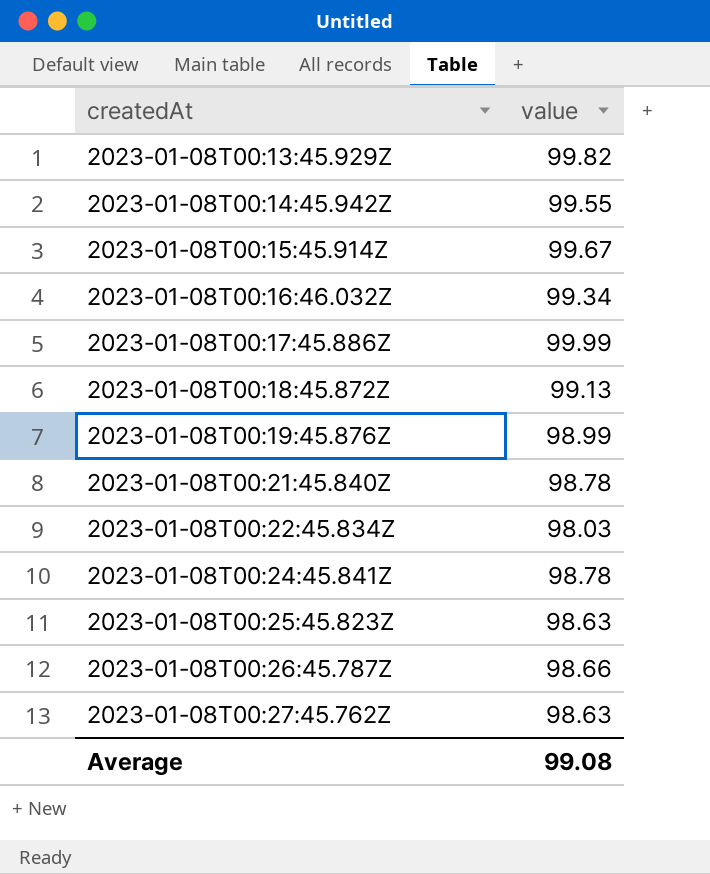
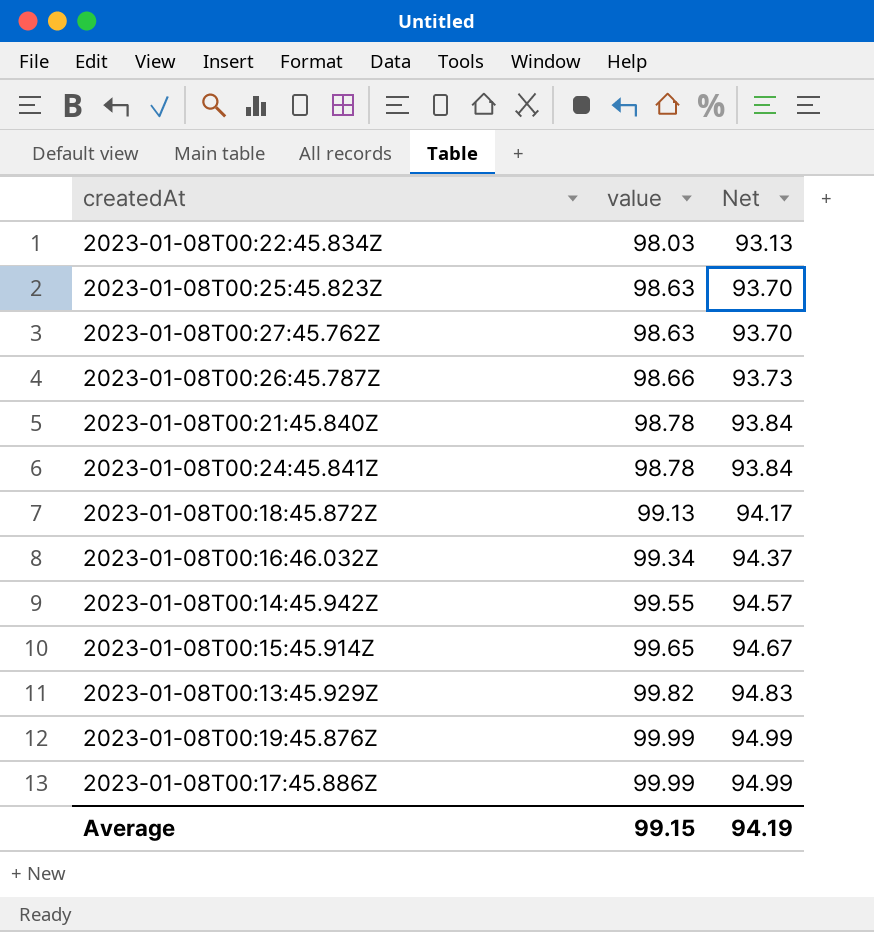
row order: createdAt ascending -> value ascending
column Net | formula: none -> [value] * 0.95
2023-01-08T00:15:45.914Z | value: 99.67 -> 99.65
2023-01-08T00:19:45.876Z | value: 98.99 -> 99.99
Average | value: 99.08 -> 99.15

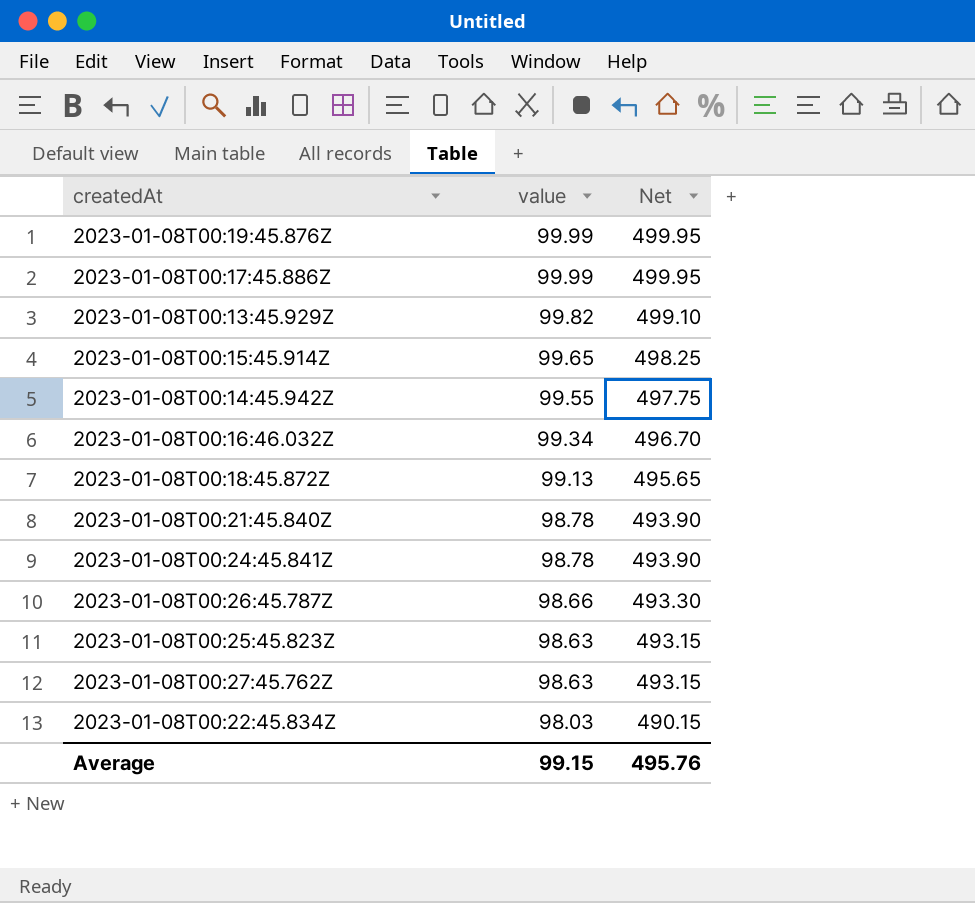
row order: value ascending -> value descending
column Net | formula: [value] * 0.95 -> [value] * 5
Average | Net: 94.19 -> 495.76

